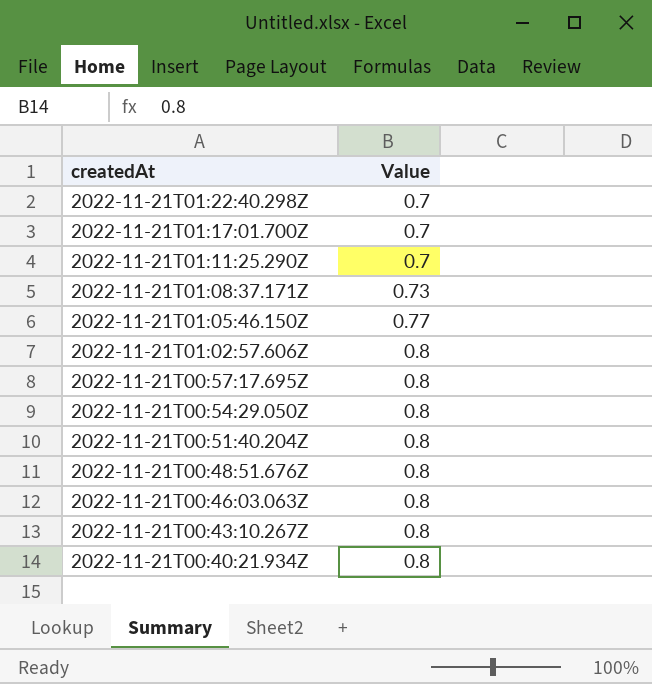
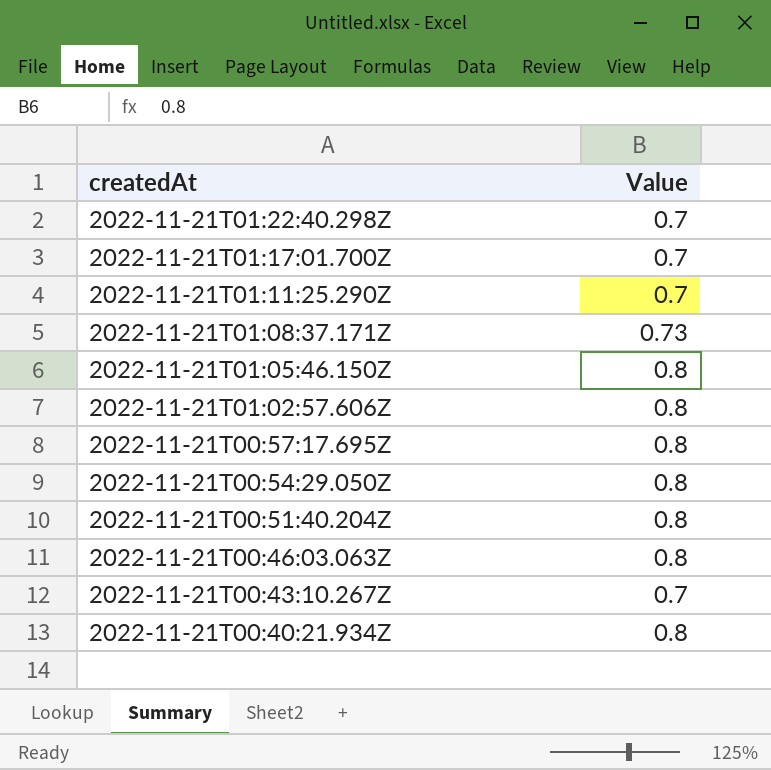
row 2022-11-21T00:48:51.676Z: 0.8 -> none
2022-11-21T01:05:46.150Z | Value: 0.77 -> 0.8
2022-11-21T00:43:10.267Z | Value: 0.8 -> 0.7

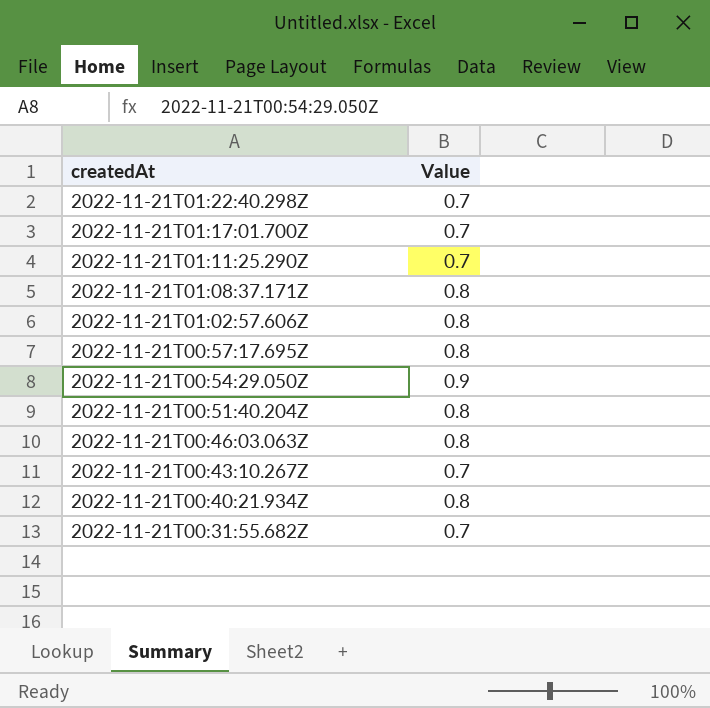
row 2022-11-21T01:05:46.150Z: 0.8 -> none
2022-11-21T01:08:37.171Z | Value: 0.73 -> 0.8
2022-11-21T00:54:29.050Z | Value: 0.8 -> 0.9
row 2022-11-21T00:31:55.682Z: none -> 0.7

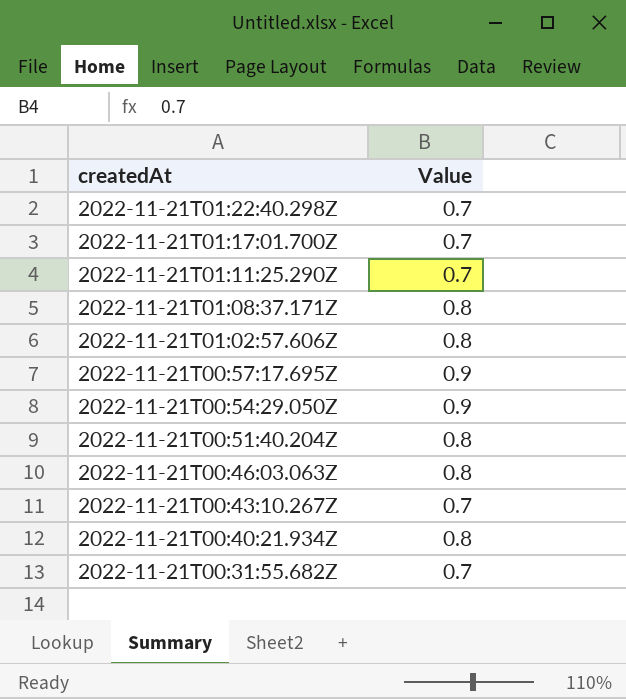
2022-11-21T00:57:17.695Z | Value: 0.8 -> 0.9

